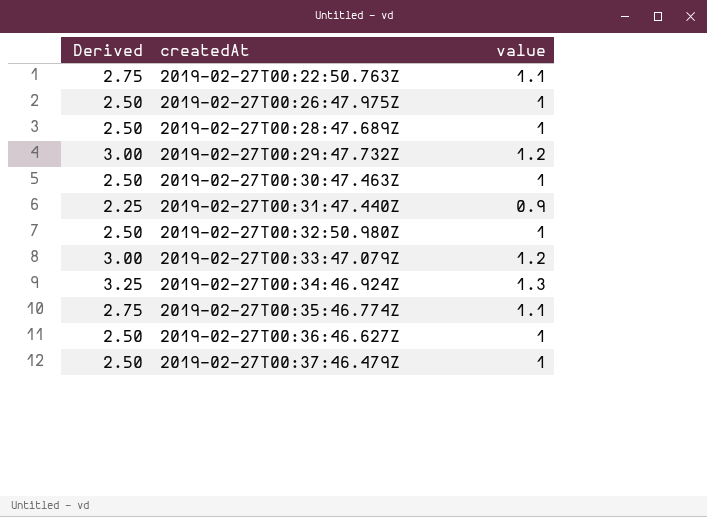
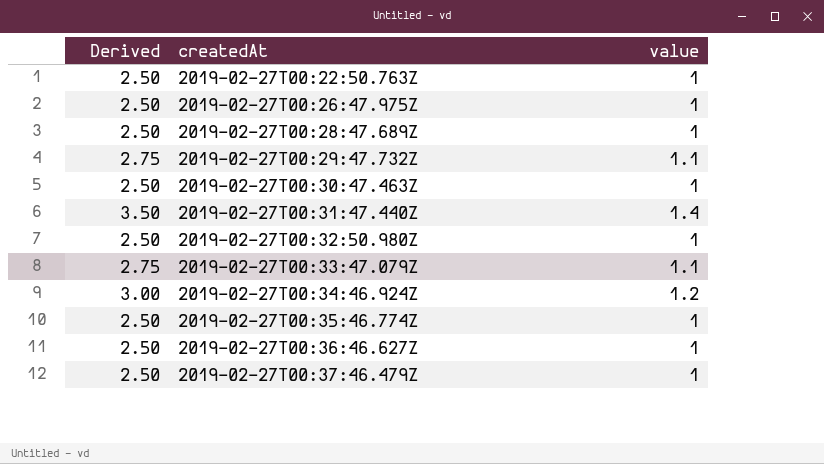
2019-02-27T00:22:50.763Z | Derived: 2.75 -> 2.50
2019-02-27T00:22:50.763Z | value: 1.1 -> 1
2019-02-27T00:29:47.732Z | Derived: 3.00 -> 2.75
2019-02-27T00:29:47.732Z | value: 1.2 -> 1.1
2019-02-27T00:31:47.440Z | Derived: 2.25 -> 3.50
2019-02-27T00:31:47.440Z | value: 0.9 -> 1.4
2019-02-27T00:33:47.079Z | Derived: 3.00 -> 2.75
2019-02-27T00:33:47.079Z | value: 1.2 -> 1.1
2019-02-27T00:34:46.924Z | Derived: 3.25 -> 3.00
2019-02-27T00:34:46.924Z | value: 1.3 -> 1.2
2019-02-27T00:35:46.774Z | Derived: 2.75 -> 2.50
2019-02-27T00:35:46.774Z | value: 1.1 -> 1

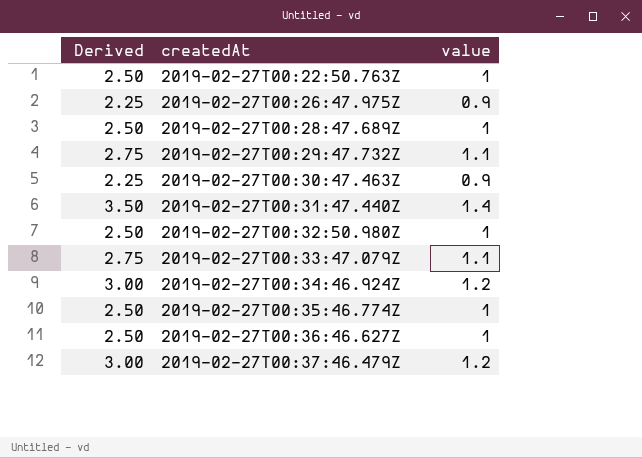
2019-02-27T00:26:47.975Z | Derived: 2.50 -> 2.25
2019-02-27T00:26:47.975Z | value: 1 -> 0.9
2019-02-27T00:30:47.463Z | Derived: 2.50 -> 2.25
2019-02-27T00:30:47.463Z | value: 1 -> 0.9
2019-02-27T00:37:46.479Z | Derived: 2.50 -> 3.00
2019-02-27T00:37:46.479Z | value: 1 -> 1.2

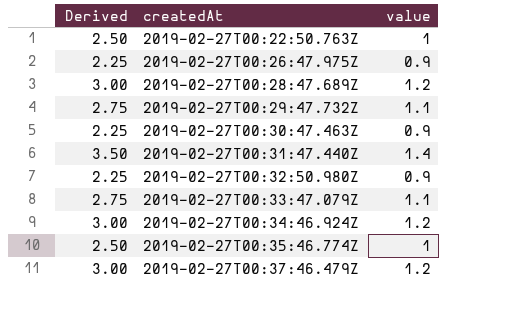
row 2019-02-27T00:36:46.627Z: 2.50 | 1 -> none
2019-02-27T00:28:47.689Z | Derived: 2.50 -> 3.00
2019-02-27T00:28:47.689Z | value: 1 -> 1.2
2019-02-27T00:32:50.980Z | Derived: 2.50 -> 2.25
2019-02-27T00:32:50.980Z | value: 1 -> 0.9

